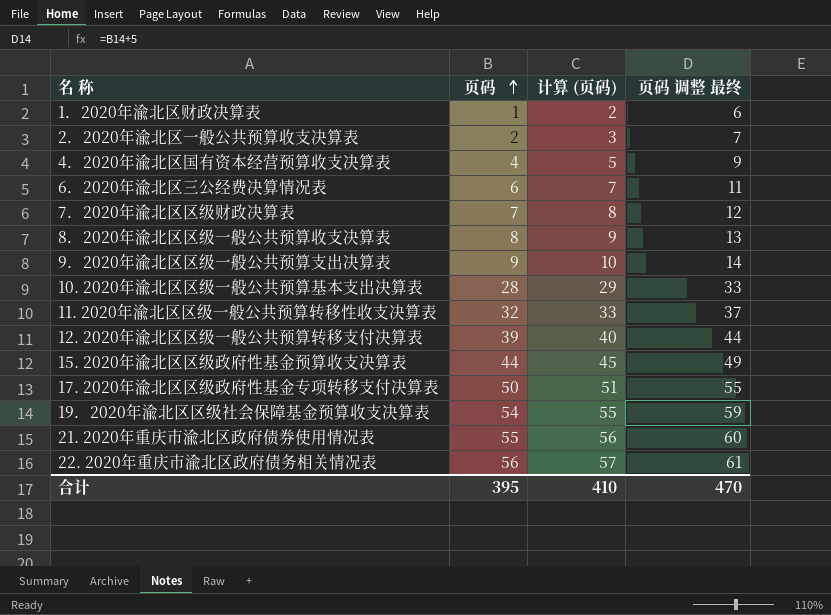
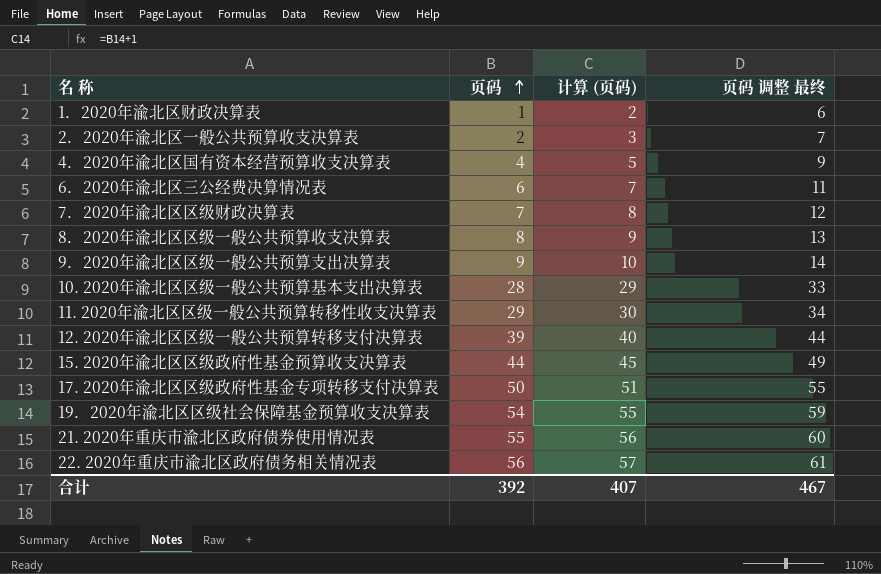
11. 2020年渝北区区级一般公共预算转移性收支决算表 | 页码: 32 -> 29
11. 2020年渝北区区级一般公共预算转移性收支决算表 | 计算 (页码): 33 -> 30
11. 2020年渝北区区级一般公共预算转移性收支决算表 | 页码 调整 最终: 37 -> 34
合计 | 页码: 395 -> 392
合计 | 计算 (页码): 410 -> 407
合计 | 页码 调整 最终: 470 -> 467

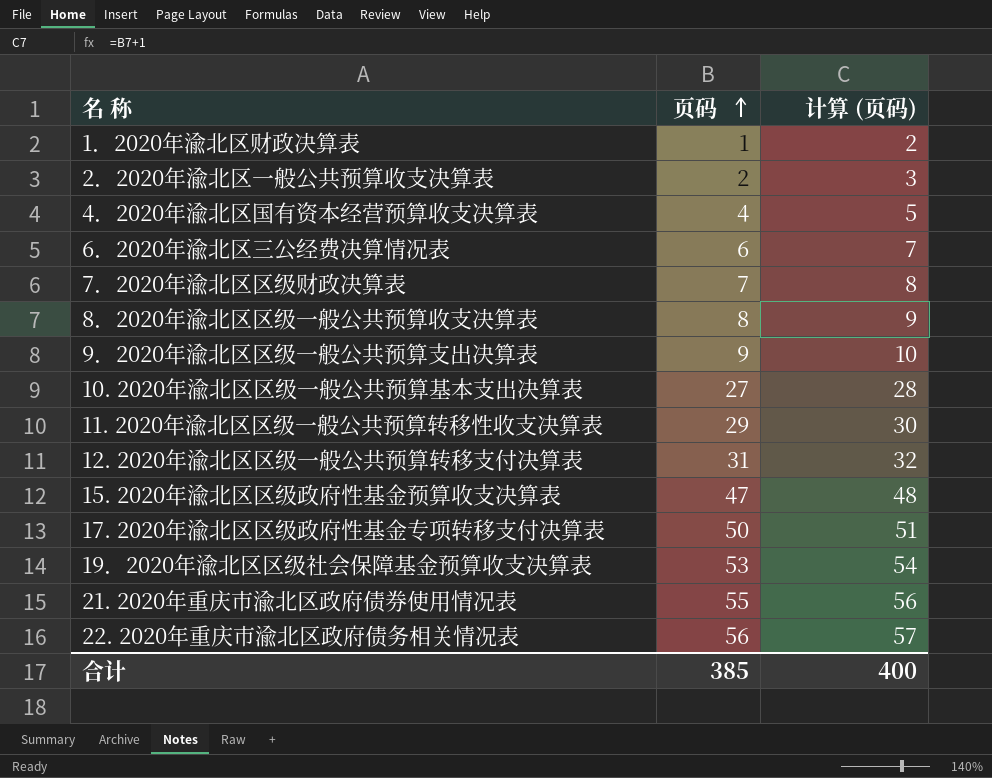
column 页码 调整 最终 | formula: [页码] + 5 -> none
10. 2020年渝北区区级一般公共预算基本支出决算表 | 页码: 28 -> 27
10. 2020年渝北区区级一般公共预算基本支出决算表 | 计算 (页码): 29 -> 28
12. 2020年渝北区区级一般公共预算转移支付决算表 | 页码: 39 -> 31
12. 2020年渝北区区级一般公共预算转移支付决算表 | 计算 (页码): 40 -> 32
15. 2020年渝北区区级政府性基金预算收支决算表 | 页码: 44 -> 47
15. 2020年渝北区区级政府性基金预算收支决算表 | 计算 (页码): 45 -> 48
19．2020年渝北区区级社会保障基金预算收支决算表 | 页码: 54 -> 53
19．2020年渝北区区级社会保障基金预算收支决算表 | 计算 (页码): 55 -> 54
合计 | 页码: 392 -> 385
合计 | 计算 (页码): 407 -> 400

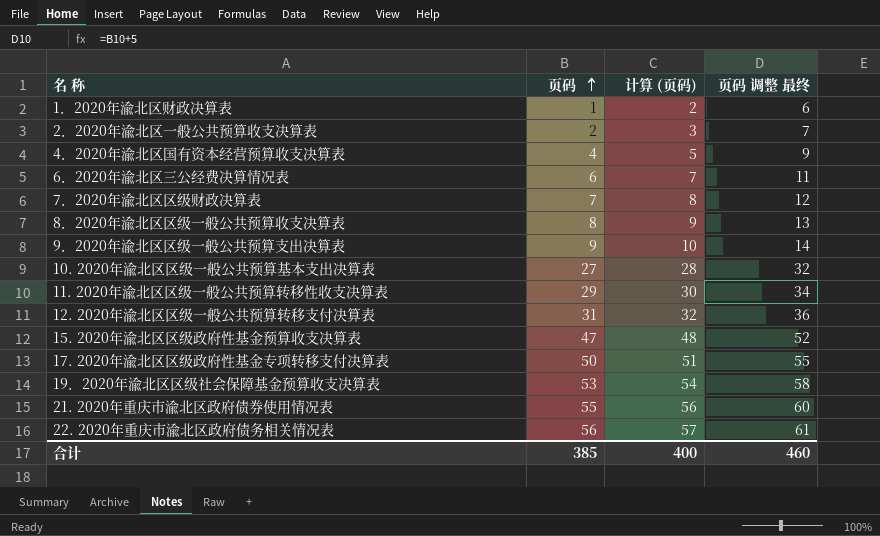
column 页码 调整 最终 | formula: none -> [页码] + 5

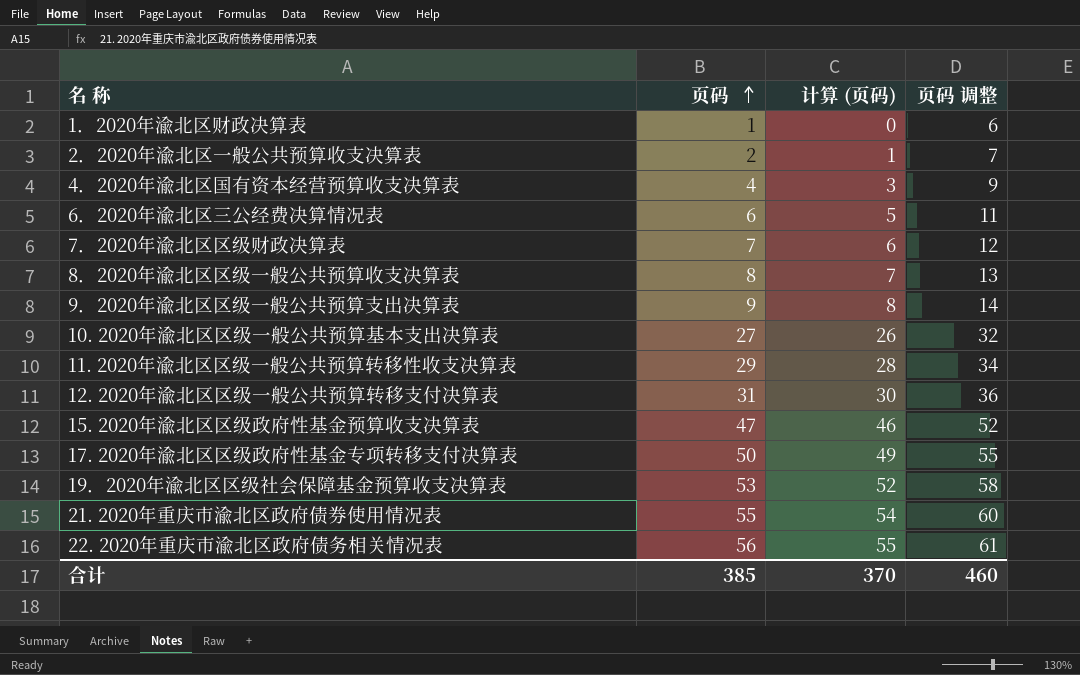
column 计算 (页码) | formula: [页码] + 1 -> [页码] - 1
column name: 页码 调整 最终 -> 页码 调整
合计 | 计算 (页码): 400 -> 370

